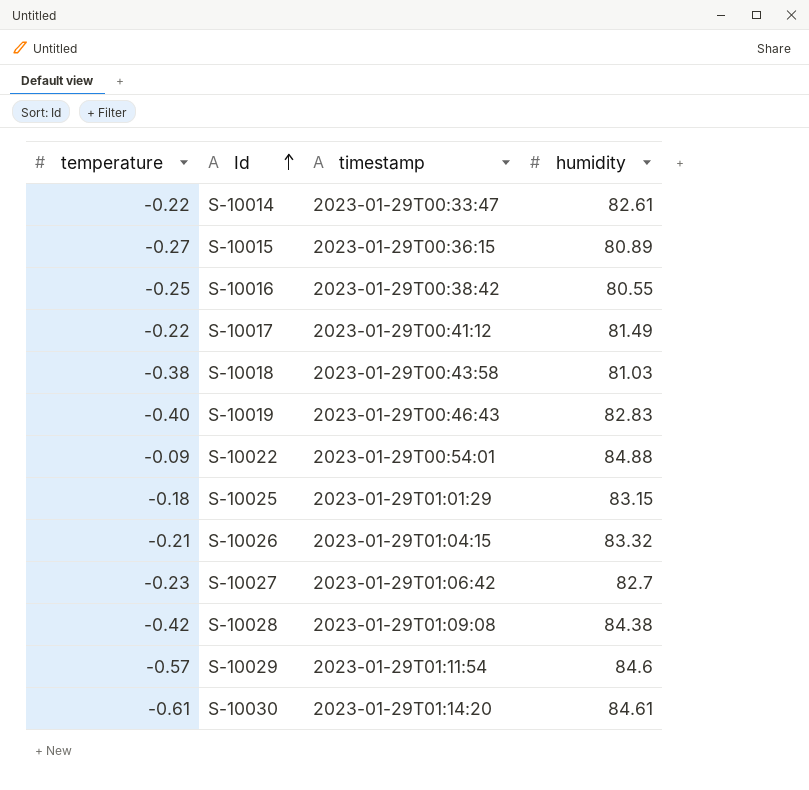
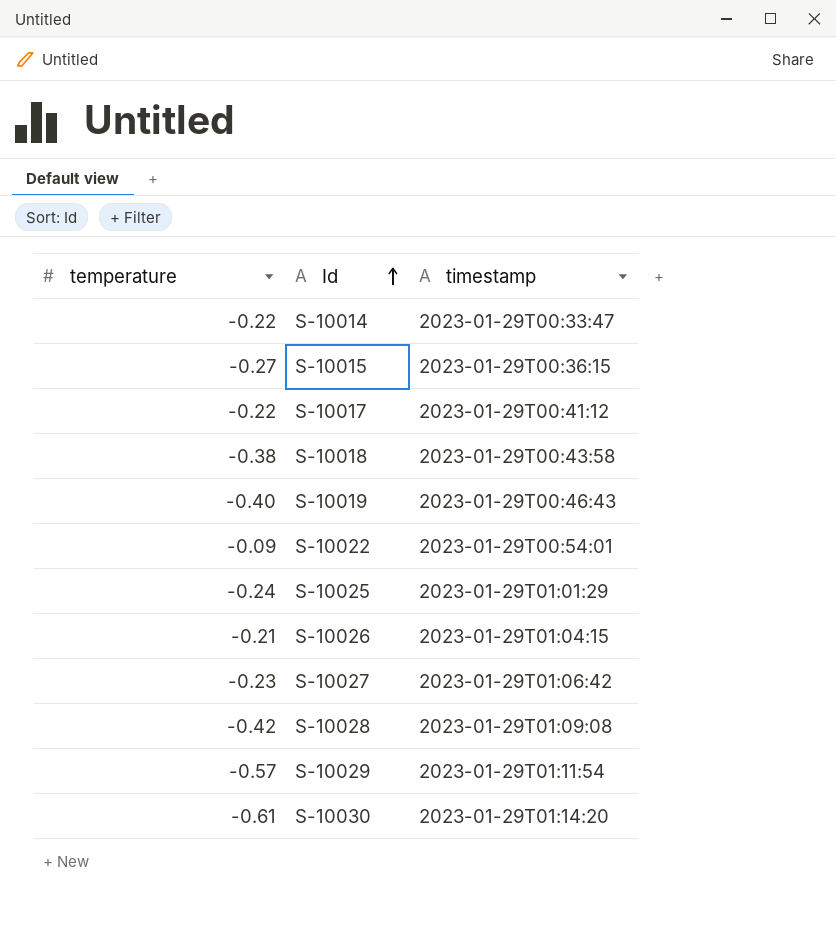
column humidity | position: 4 -> none
row S-10016: -0.25 | 2023-01-29T00:38:42 | 80.55 -> none
S-10025 | temperature: -0.18 -> -0.24

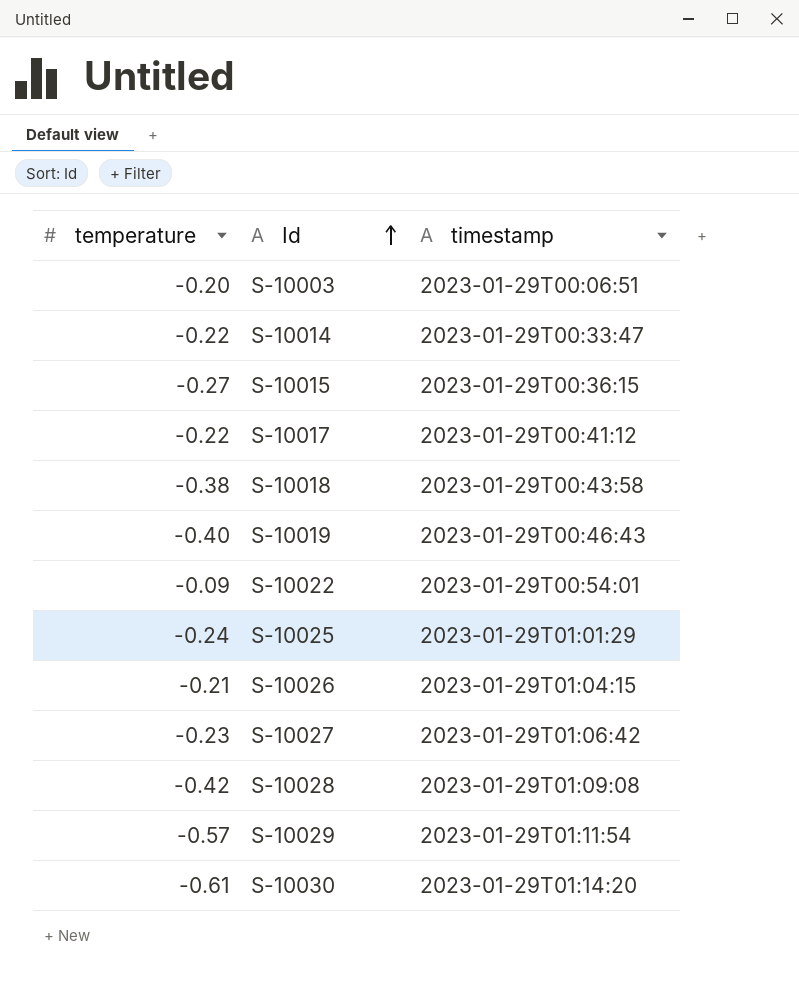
row S-10003: none -> -0.20 | 2023-01-29T00:06:51

